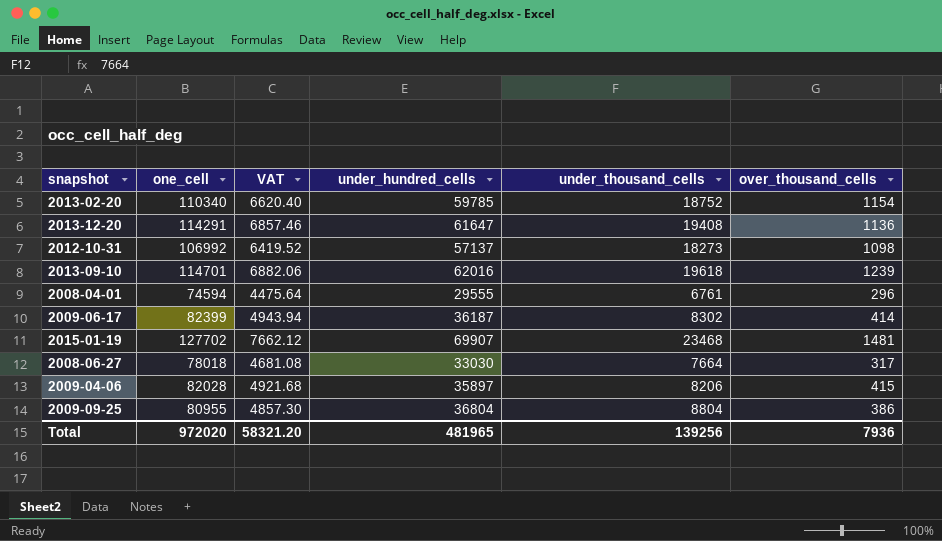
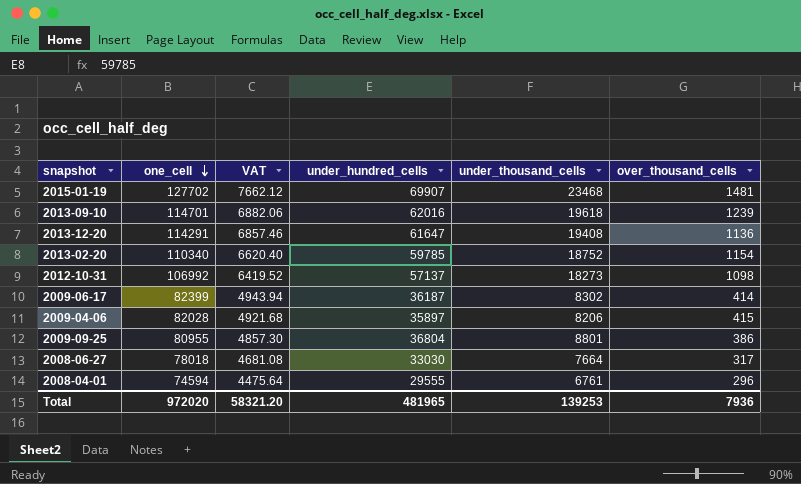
row order: none -> one_cell descending
2009-09-25 | under_thousand_cells: 8804 -> 8801
Total | under_thousand_cells: 139256 -> 139253

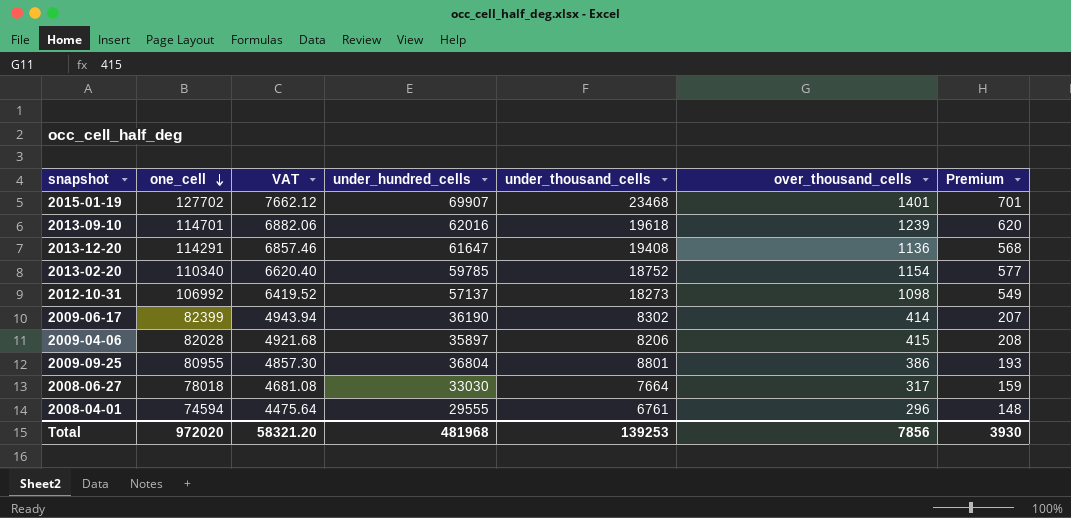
column Premium | formula: none -> [over_thousand_cells] * 0.5
2015-01-19 | over_thousand_cells: 1481 -> 1401
2009-06-17 | under_hundred_cells: 36187 -> 36190
Total | under_hundred_cells: 481965 -> 481968
Total | over_thousand_cells: 7936 -> 7856

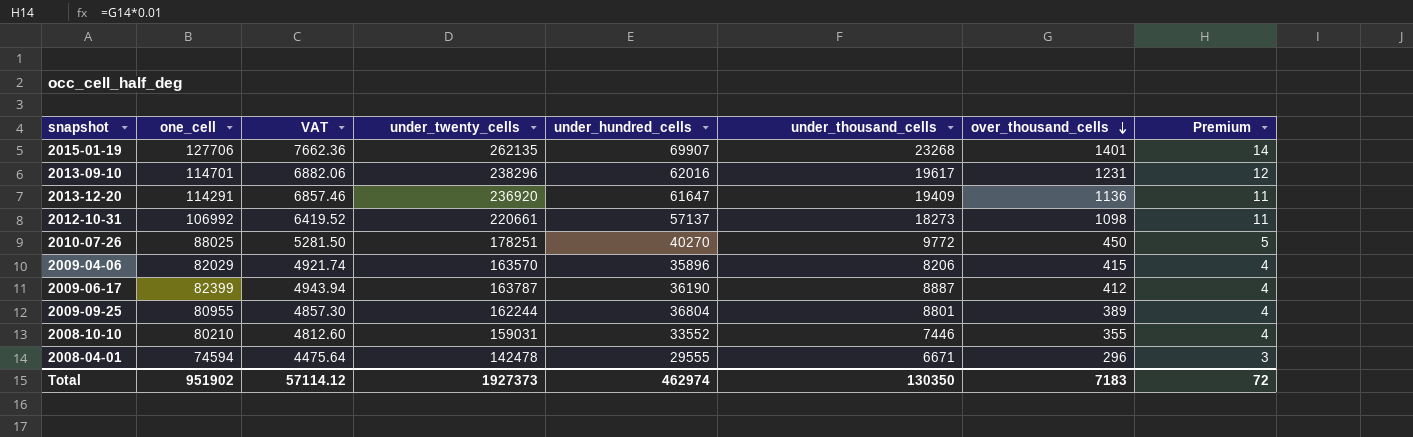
row order: one_cell descending -> over_thousand_cells descending
column under_twenty_cells | position: none -> 4
column Premium | formula: [over_thousand_cells] * 0.5 -> [over_thousand_cells] * 0.01
row 2013-02-20: 110340 | 6620.40 | 59785 | 18752 | 1154 | 577 -> none
row 2008-06-27: 78018 | 4681.08 | 33030 | 7664 | 317 | 159 -> none
2015-01-19 | one_cell: 127702 -> 127706
2015-01-19 | VAT: 7662.12 -> 7662.36
2015-01-19 | under_thousand_cells: 23468 -> 23268
2013-09-10 | under_thousand_cells: 19618 -> 19617
2013-09-10 | over_thousand_cells: 1239 -> 1231
2013-12-20 | under_thousand_cells: 19408 -> 19409
row 2010-07-26: none -> 88025 | 5281.50 | 178251 | 40270 | 9772 | 450 | 5
2009-04-06 | one_cell: 82028 -> 82029
2009-04-06 | VAT: 4921.68 -> 4921.74
2009-04-06 | under_hundred_cells: 35897 -> 35896
2009-06-17 | under_thousand_cells: 8302 -> 8887
2009-06-17 | over_thousand_cells: 414 -> 412
2009-09-25 | over_thousand_cells: 386 -> 389
row 2008-10-10: none -> 80210 | 4812.60 | 159031 | 33552 | 7446 | 355 | 4
2008-04-01 | under_thousand_cells: 6761 -> 6671
Total | one_cell: 972020 -> 951902
Total | VAT: 58321.20 -> 57114.12
Total | under_hundred_cells: 481968 -> 462974
Total | under_thousand_cells: 139253 -> 130350
Total | over_thousand_cells: 7856 -> 7183
Total | Premium: 3930 -> 72

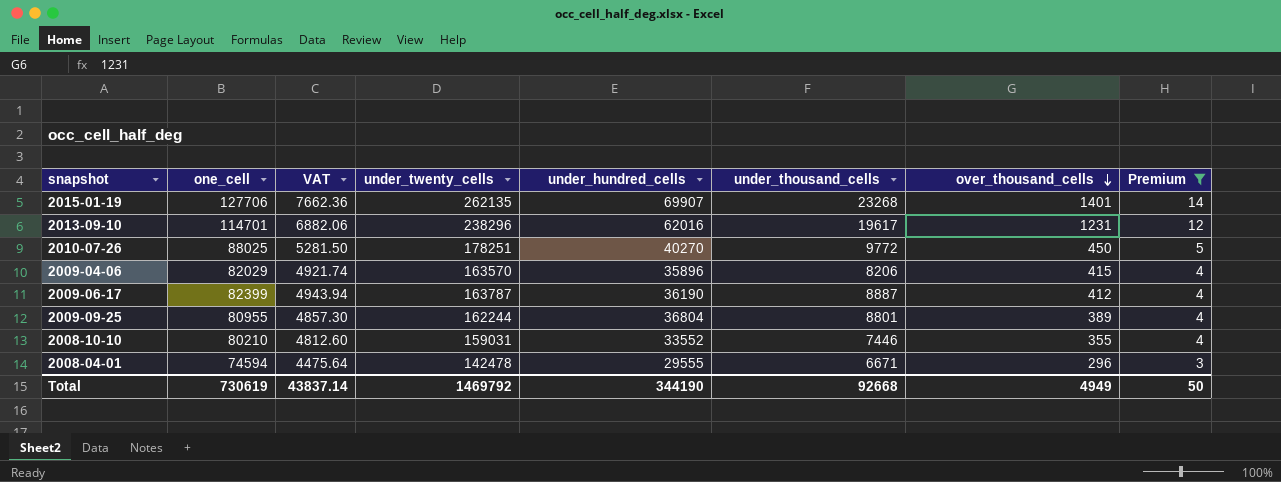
filter: none -> Premium != 11
Total | one_cell: 951902 -> 730619
Total | VAT: 57114.12 -> 43837.14
Total | under_twenty_cells: 1927373 -> 1469792
Total | under_hundred_cells: 462974 -> 344190
Total | under_thousand_cells: 130350 -> 92668
Total | over_thousand_cells: 7183 -> 4949
Total | Premium: 72 -> 50

